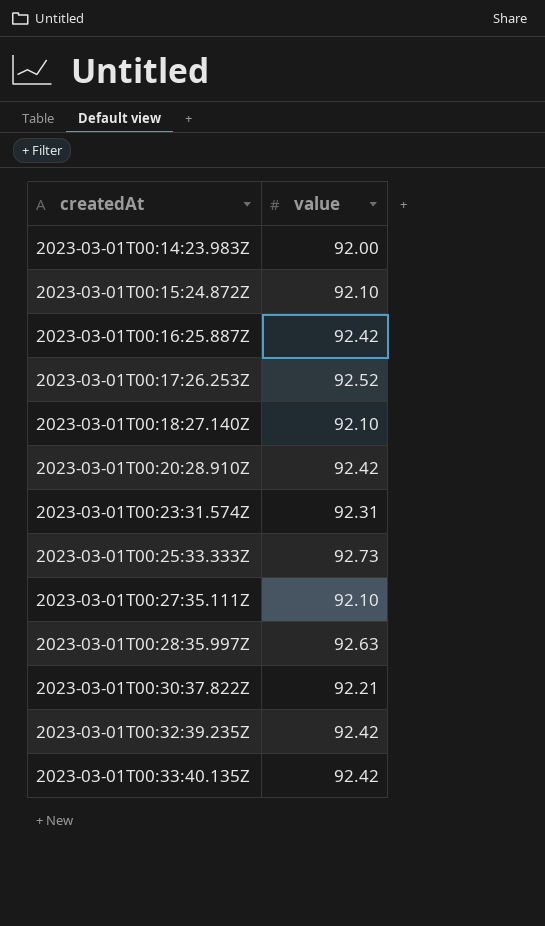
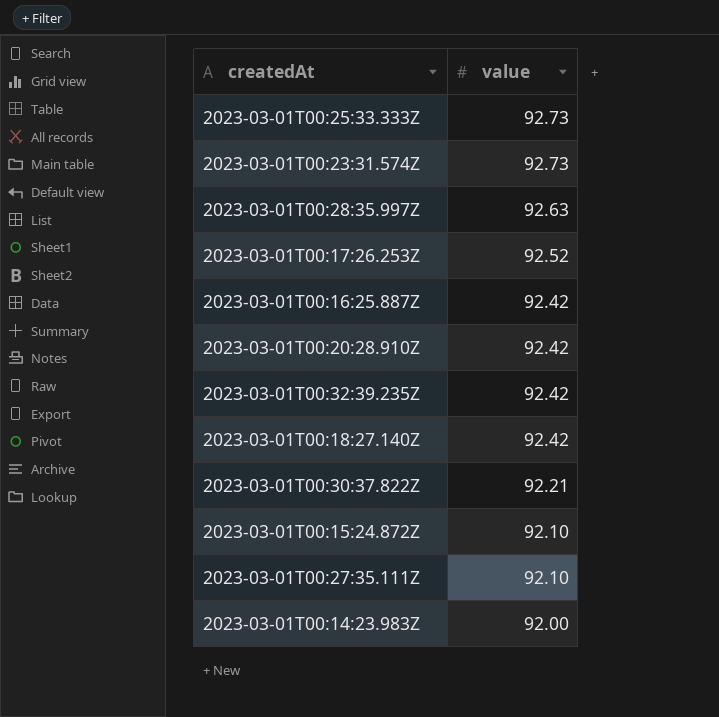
row order: createdAt ascending -> value descending
row 2023-03-01T00:33:40.135Z: 92.42 -> none
2023-03-01T00:23:31.574Z | value: 92.31 -> 92.73
2023-03-01T00:18:27.140Z | value: 92.10 -> 92.42

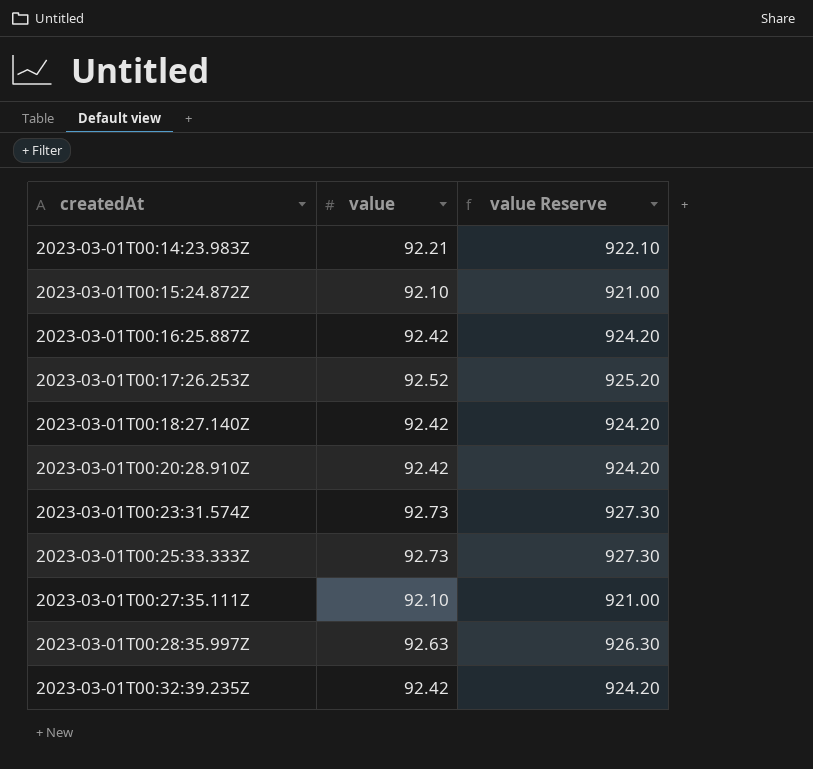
row order: value descending -> createdAt ascending
column value Reserve | formula: none -> [value] * 10
row 2023-03-01T00:30:37.822Z: 92.21 -> none
2023-03-01T00:14:23.983Z | value: 92.00 -> 92.21

